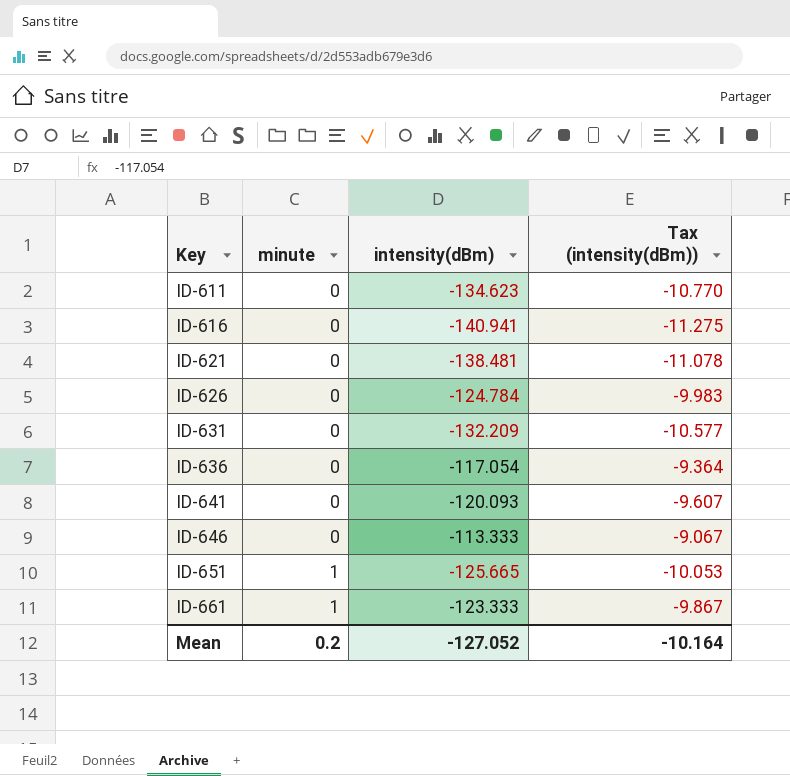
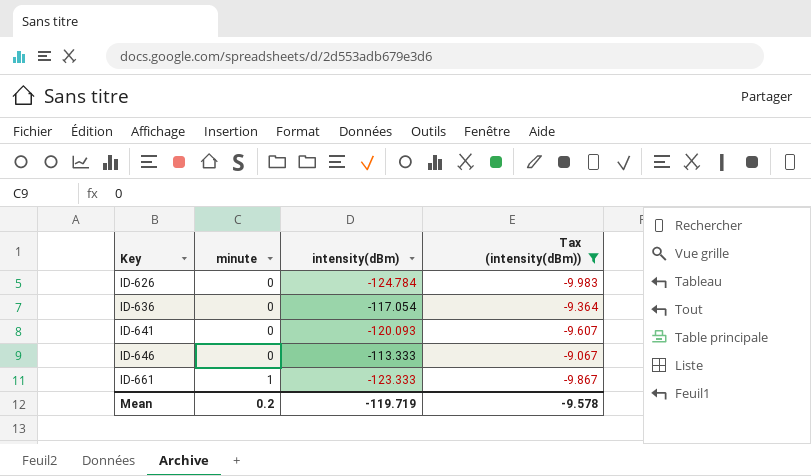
filter: none -> Tax (intensity(dBm)) >= -9.983
Mean | intensity(dBm): -127.052 -> -119.719
Mean | Tax (intensity(dBm)): -10.164 -> -9.578

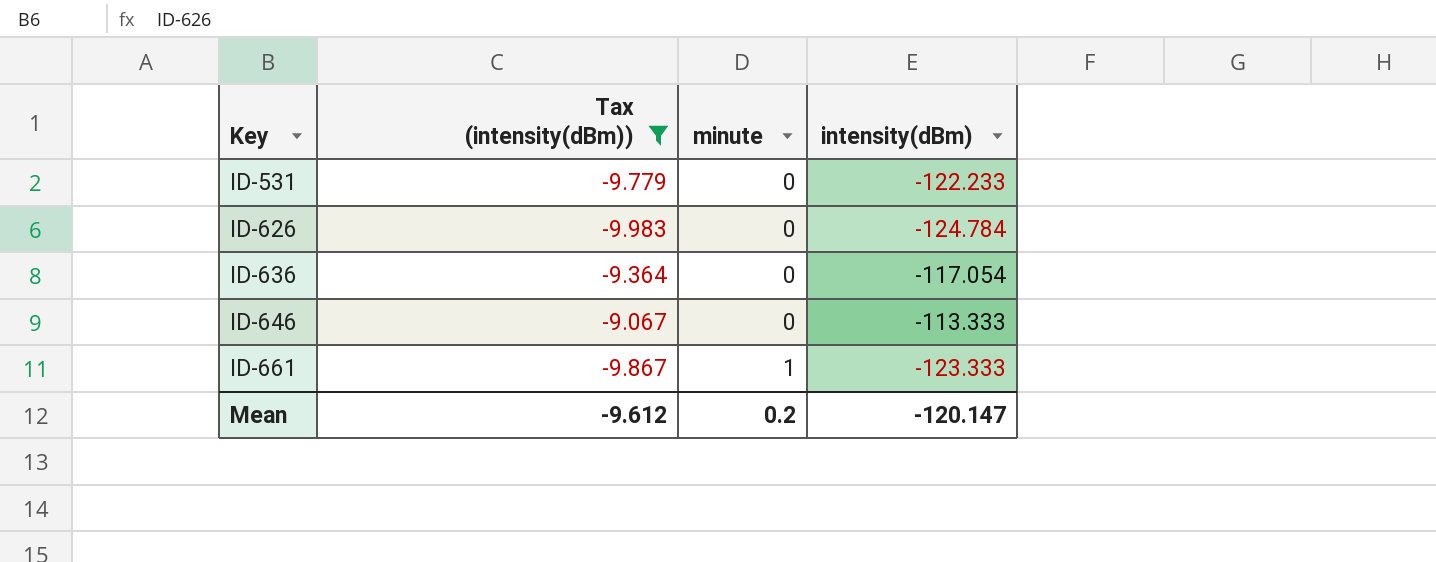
column Tax (intensity(dBm)) | position: 4 -> 2
row ID-641: 0 | -120.093 | -9.607 -> none
row ID-531: none -> -9.779 | 0 | -122.233
Mean | Tax (intensity(dBm)): -9.578 -> -9.612
Mean | intensity(dBm): -119.719 -> -120.147

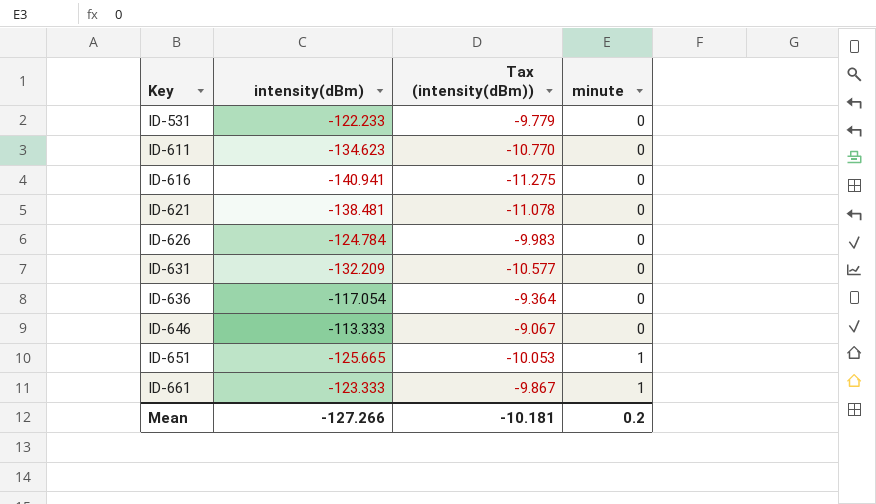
filter: Tax (intensity(dBm)) >= -9.983 -> none
column intensity(dBm) | position: 4 -> 2
Mean | intensity(dBm): -120.147 -> -127.266
Mean | Tax (intensity(dBm)): -9.612 -> -10.181

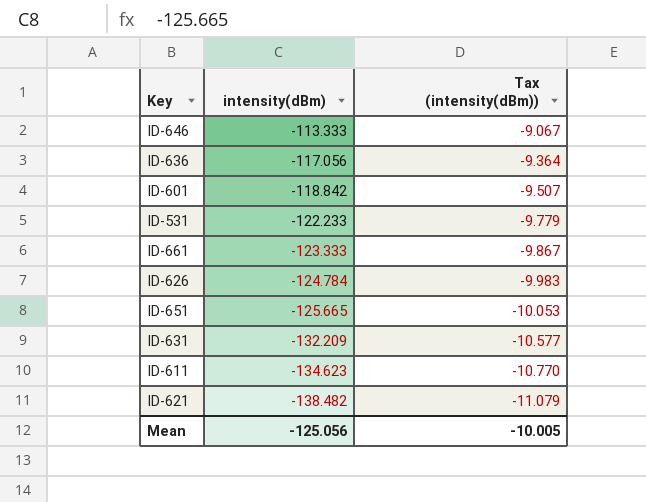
row order: Key ascending -> intensity(dBm) descending
column minute | position: 4 -> none
row ID-616: -140.941 | -11.275 | 0 -> none
ID-636 | intensity(dBm): -117.054 -> -117.056
row ID-601: none -> -118.842 | -9.507
ID-621 | intensity(dBm): -138.481 -> -138.482
ID-621 | Tax (intensity(dBm)): -11.078 -> -11.079
Mean | intensity(dBm): -127.266 -> -125.056
Mean | Tax (intensity(dBm)): -10.181 -> -10.005

